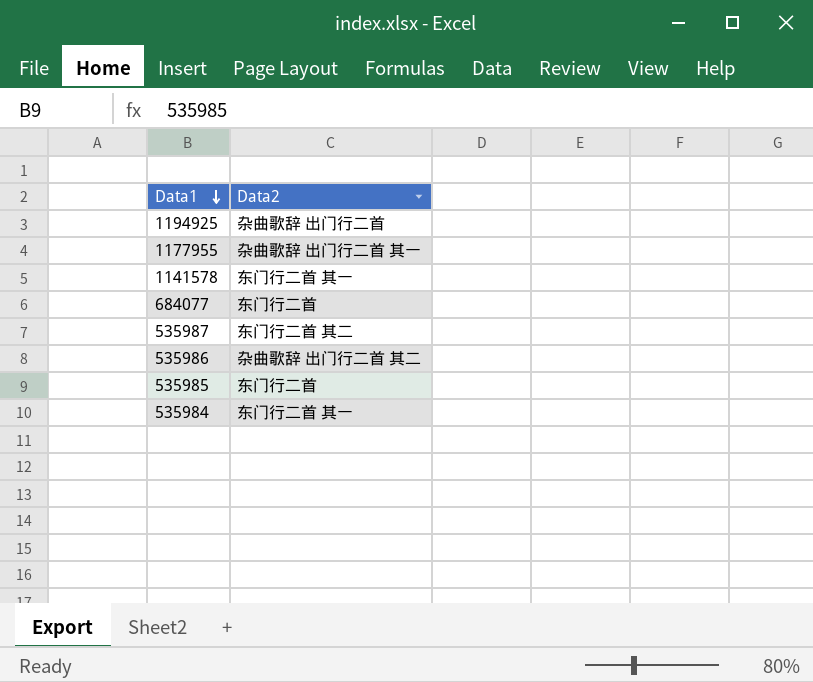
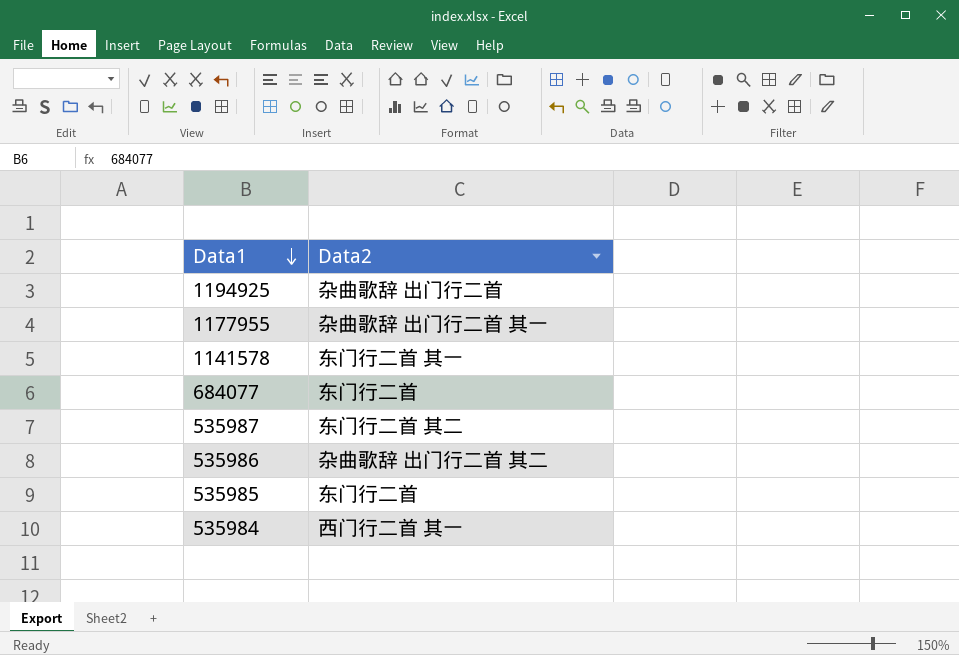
535984 | Data2: 东门行二首 其一 -> 西门行二首 其一

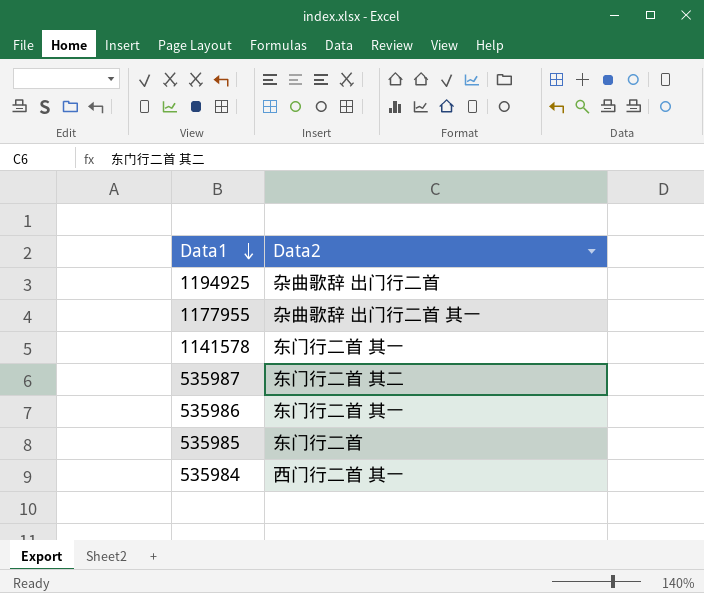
row 684077: 东门行二首 -> none
535986 | Data2: 杂曲歌辞 出门行二首 其二 -> 东门行二首 其一

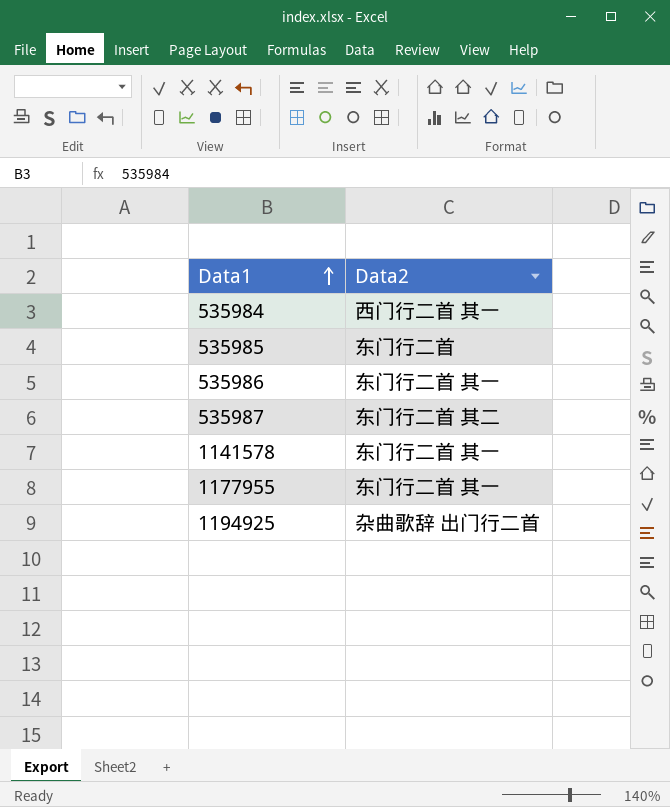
row order: Data1 descending -> Data1 ascending
1177955 | Data2: 杂曲歌辞 出门行二首 其一 -> 东门行二首 其一

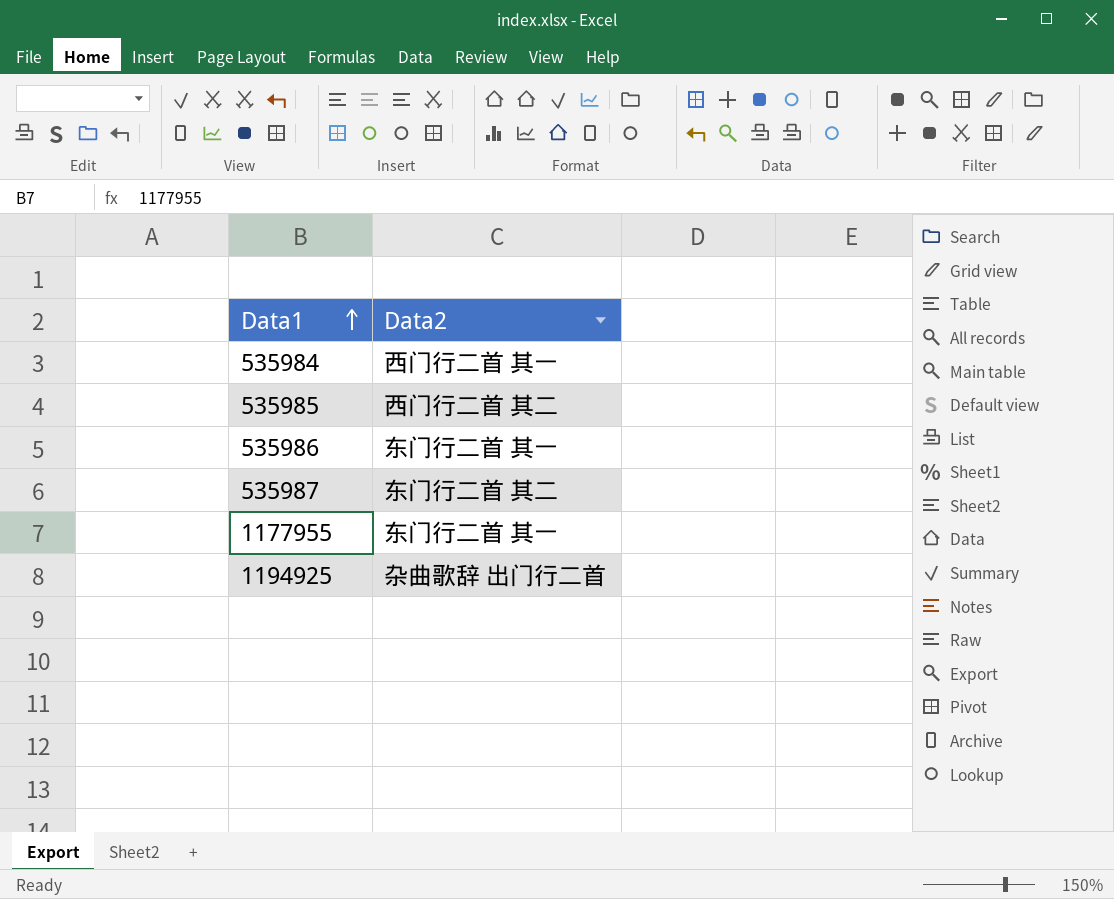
row 1141578: 东门行二首 其一 -> none
535985 | Data2: 东门行二首 -> 西门行二首 其二

